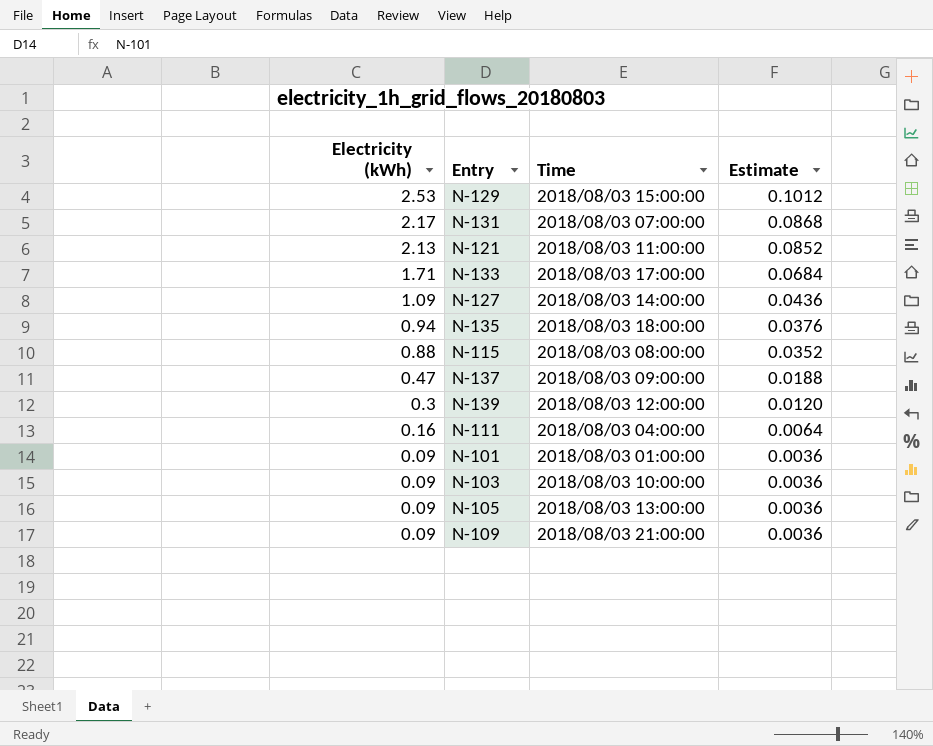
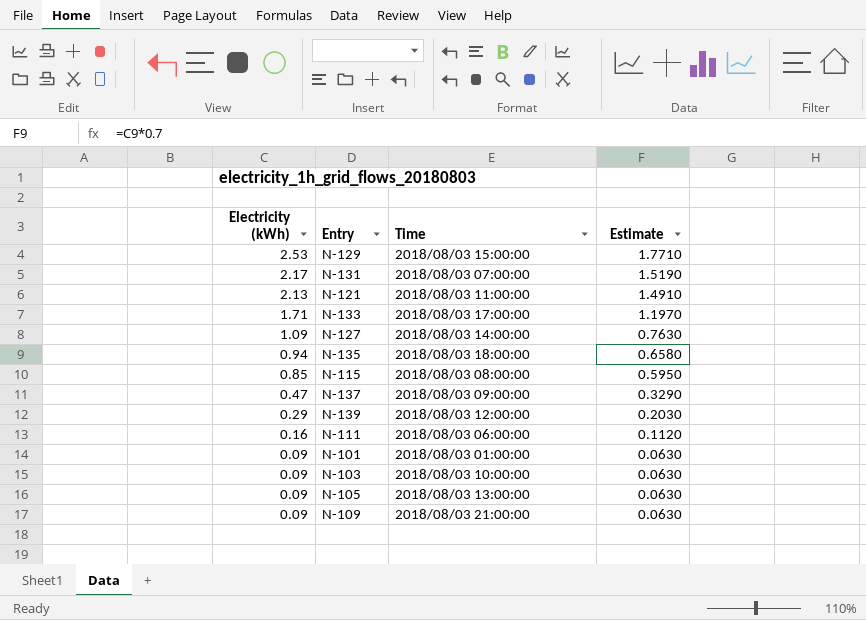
column Estimate | formula: [Electricity (kWh)] * 0.04 -> [Electricity (kWh)] * 0.7
N-115 | Electricity (kWh): 0.88 -> 0.85
N-139 | Electricity (kWh): 0.3 -> 0.29
N-111 | Time: 2018/08/03 04:00:00 -> 2018/08/03 06:00:00

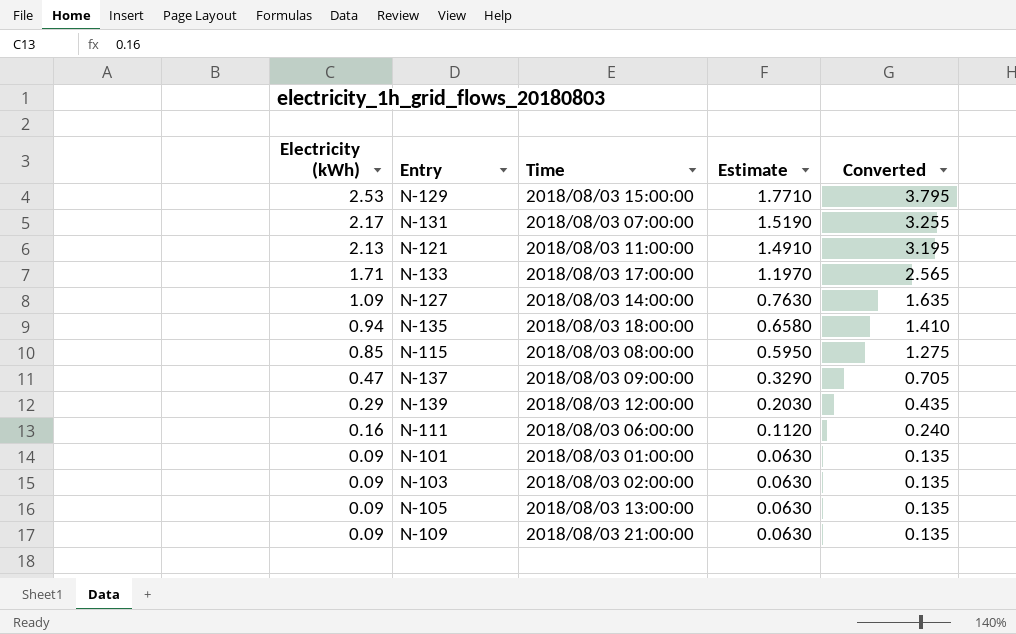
column Converted | formula: none -> [Electricity (kWh)] * 1.5
N-103 | Time: 2018/08/03 10:00:00 -> 2018/08/03 02:00:00

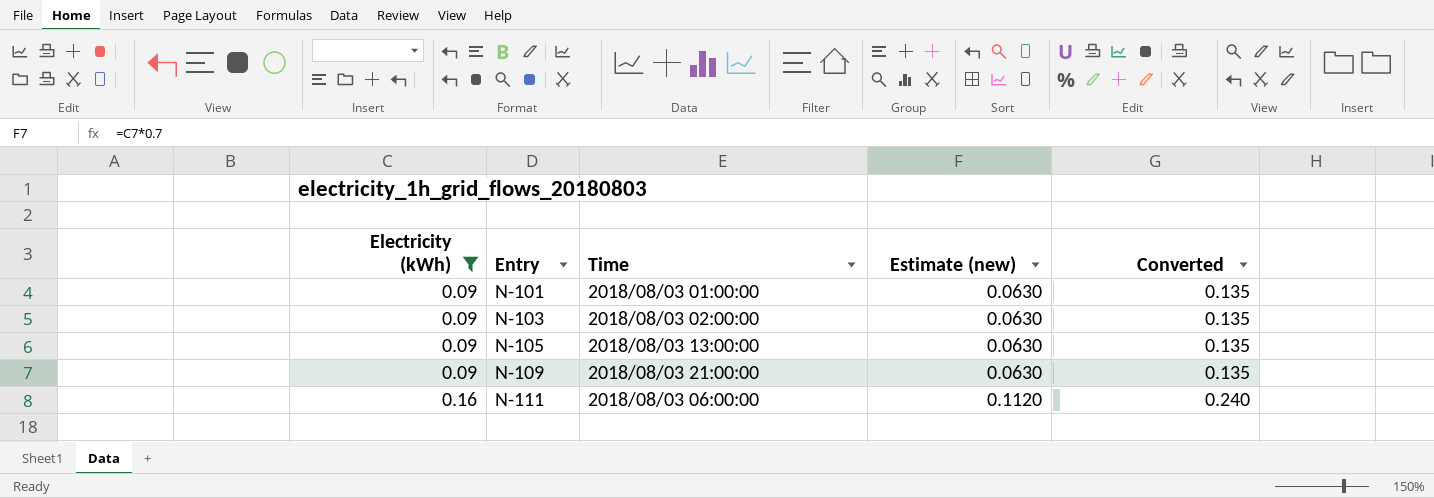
filter: none -> Electricity (kWh) <= 0.16
row order: Electricity (kWh) descending -> Electricity (kWh) ascending
column name: Estimate -> Estimate (new)

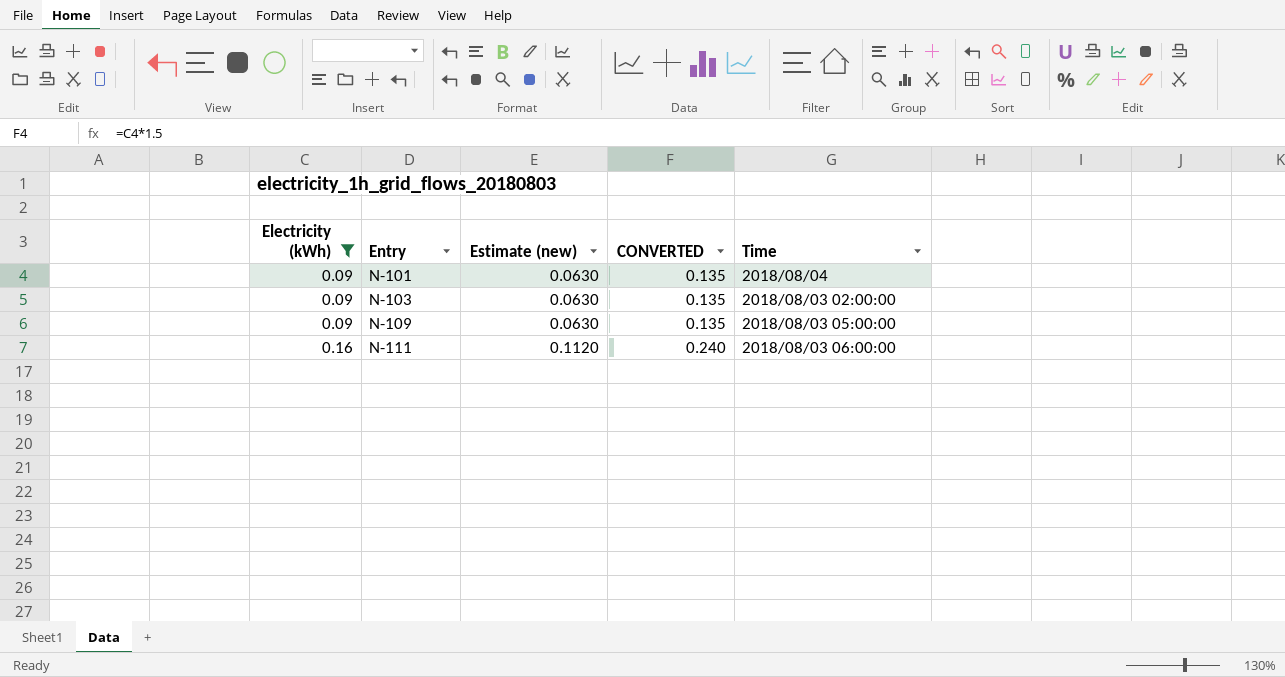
column name: Converted -> CONVERTED
column Time | position: 3 -> 5
row N-105: 0.09 | 2018/08/03 13:00:00 | 0.0630 | 0.135 -> none
N-101 | Time: 2018/08/03 01:00:00 -> 2018/08/04
N-109 | Time: 2018/08/03 21:00:00 -> 2018/08/03 05:00:00

